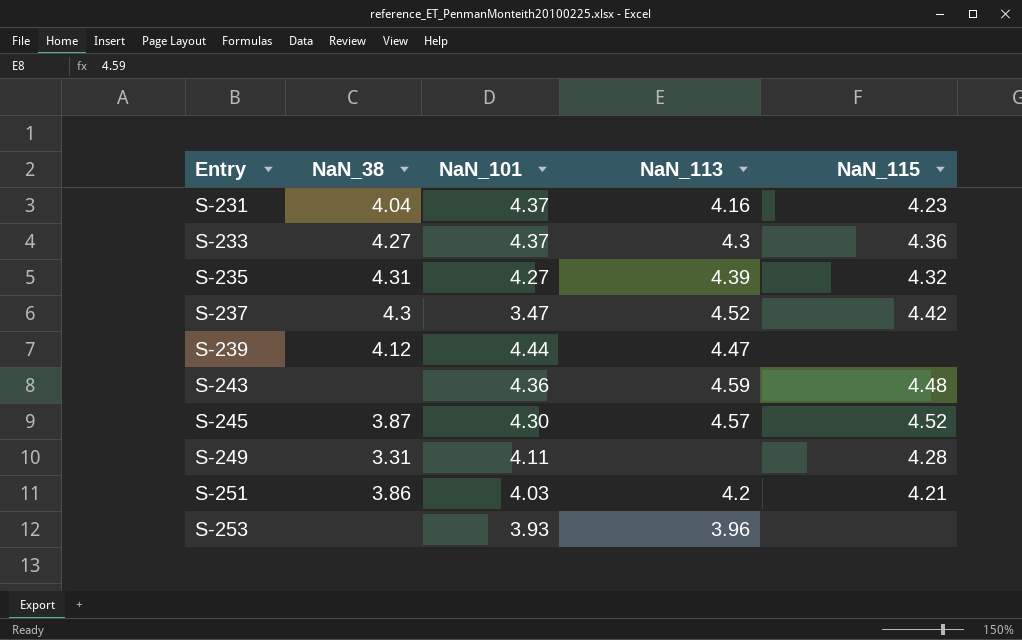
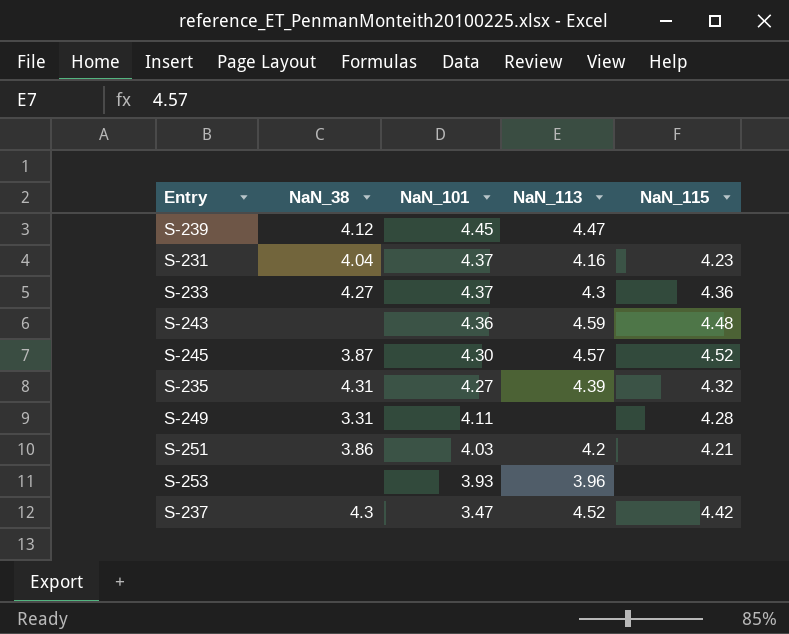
row order: Entry ascending -> NaN_101 descending
S-239 | NaN_101: 4.44 -> 4.45

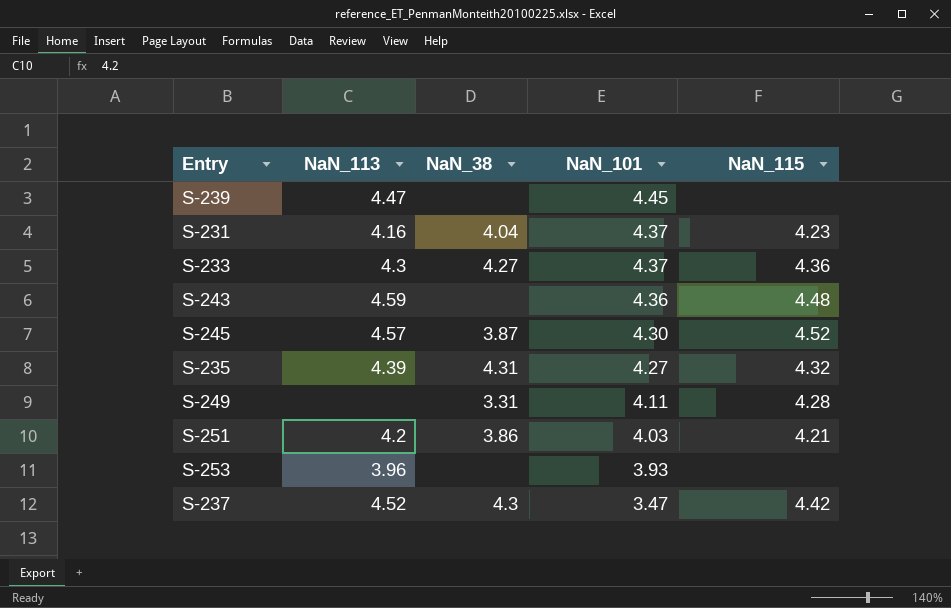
column NaN_113 | position: 4 -> 2
S-239 | NaN_38: 4.12 -> none

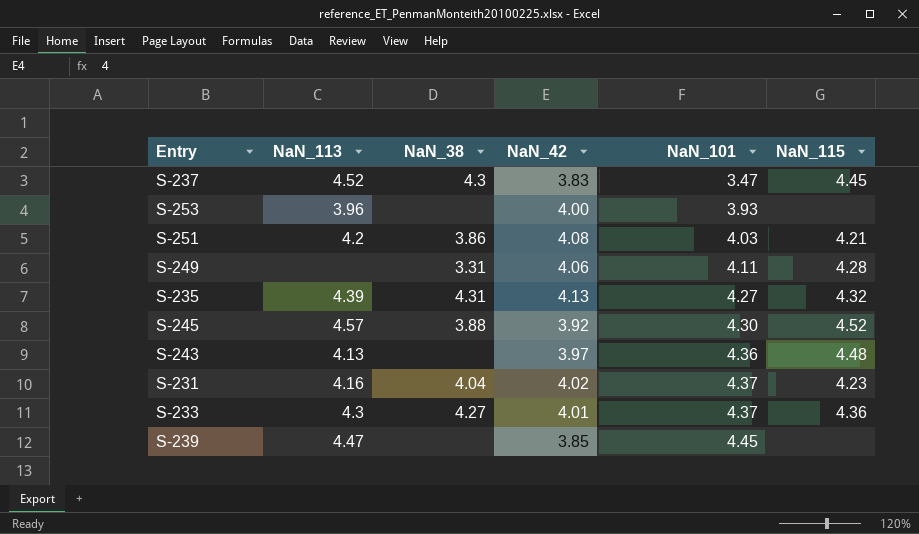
row order: NaN_101 descending -> NaN_101 ascending
column NaN_42 | position: none -> 4
S-237 | NaN_115: 4.42 -> 4.45
S-245 | NaN_38: 3.87 -> 3.88
S-243 | NaN_113: 4.59 -> 4.13

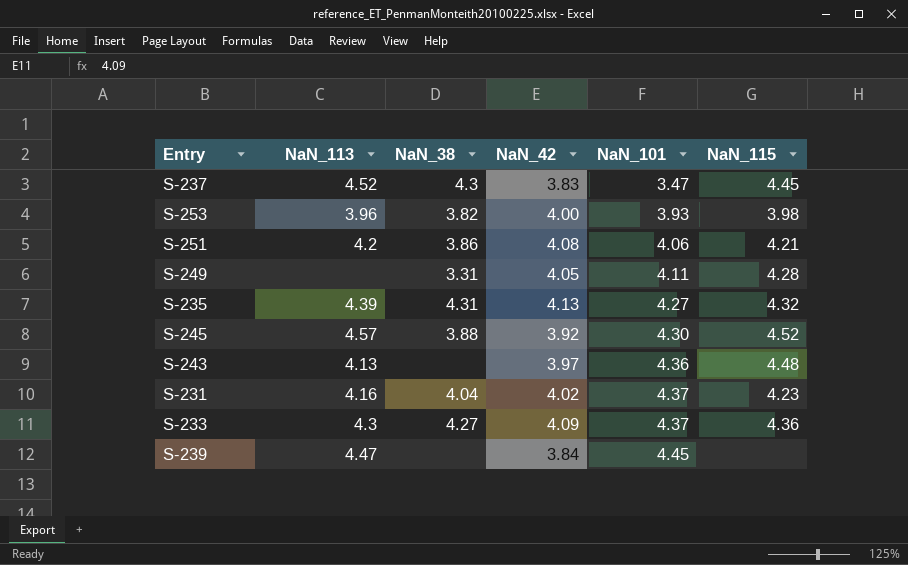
S-253 | NaN_38: none -> 3.82
S-253 | NaN_115: none -> 3.98
S-251 | NaN_101: 4.03 -> 4.06
S-249 | NaN_42: 4.06 -> 4.05
S-233 | NaN_42: 4.01 -> 4.09
S-239 | NaN_42: 3.85 -> 3.84

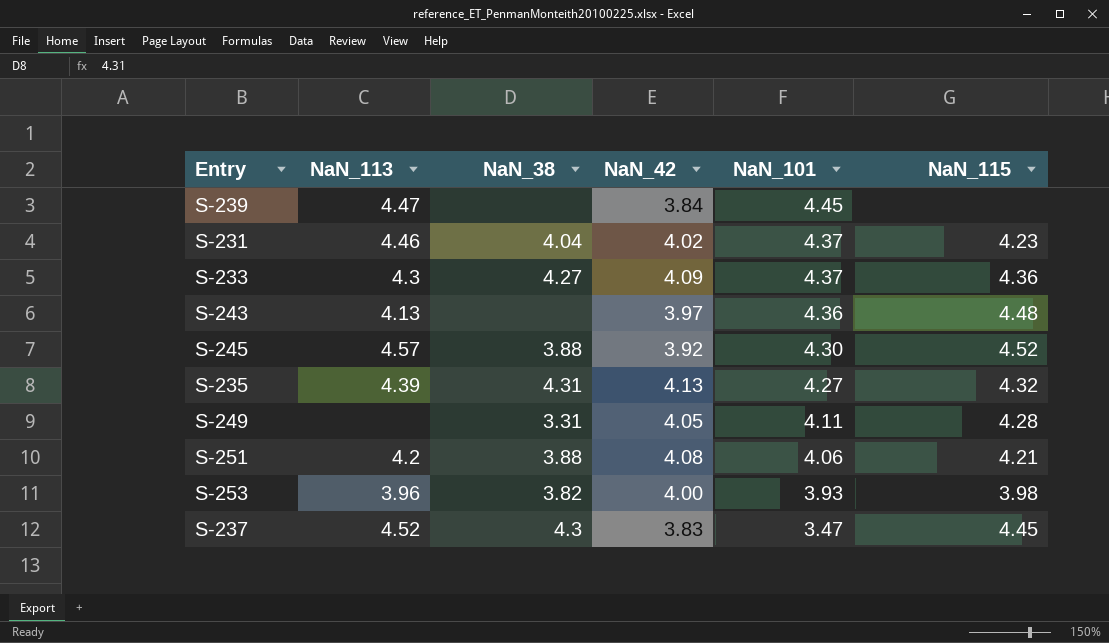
row order: NaN_101 ascending -> NaN_101 descending
S-231 | NaN_113: 4.16 -> 4.46
S-251 | NaN_38: 3.86 -> 3.88

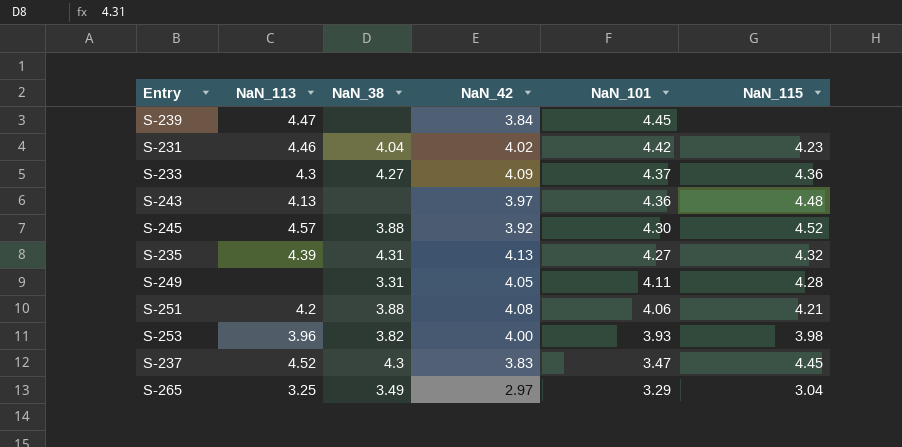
S-231 | NaN_101: 4.37 -> 4.42
row S-265: none -> 3.25 | 3.49 | 2.97 | 3.29 | 3.04

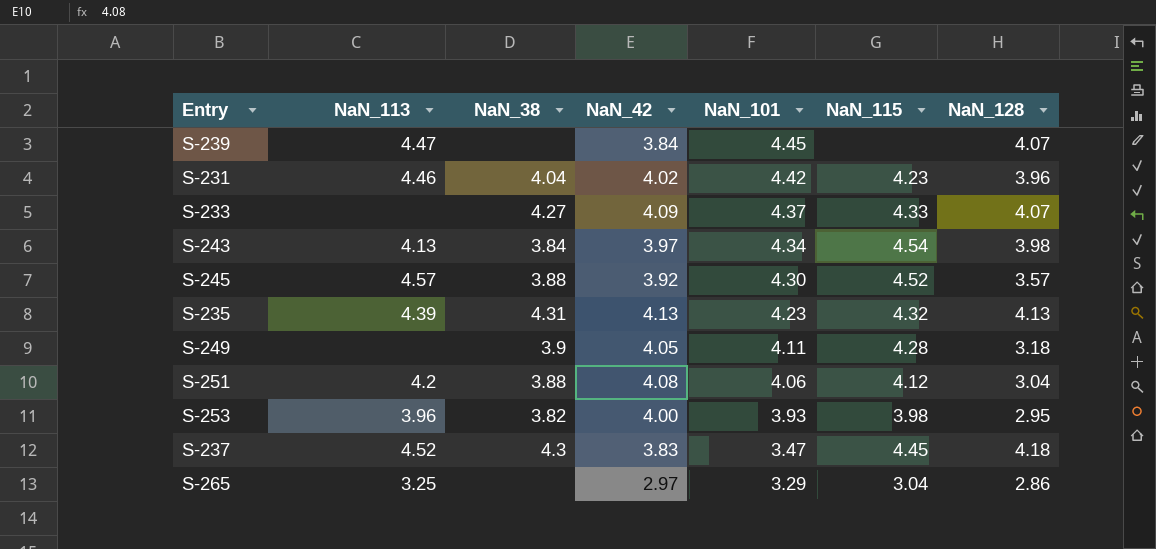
column NaN_128 | position: none -> 7
S-233 | NaN_113: 4.3 -> none
S-233 | NaN_115: 4.36 -> 4.33
S-243 | NaN_38: none -> 3.84
S-243 | NaN_101: 4.36 -> 4.34
S-243 | NaN_115: 4.48 -> 4.54
S-235 | NaN_101: 4.27 -> 4.23
S-249 | NaN_38: 3.31 -> 3.9
S-251 | NaN_115: 4.21 -> 4.12
S-265 | NaN_38: 3.49 -> none

